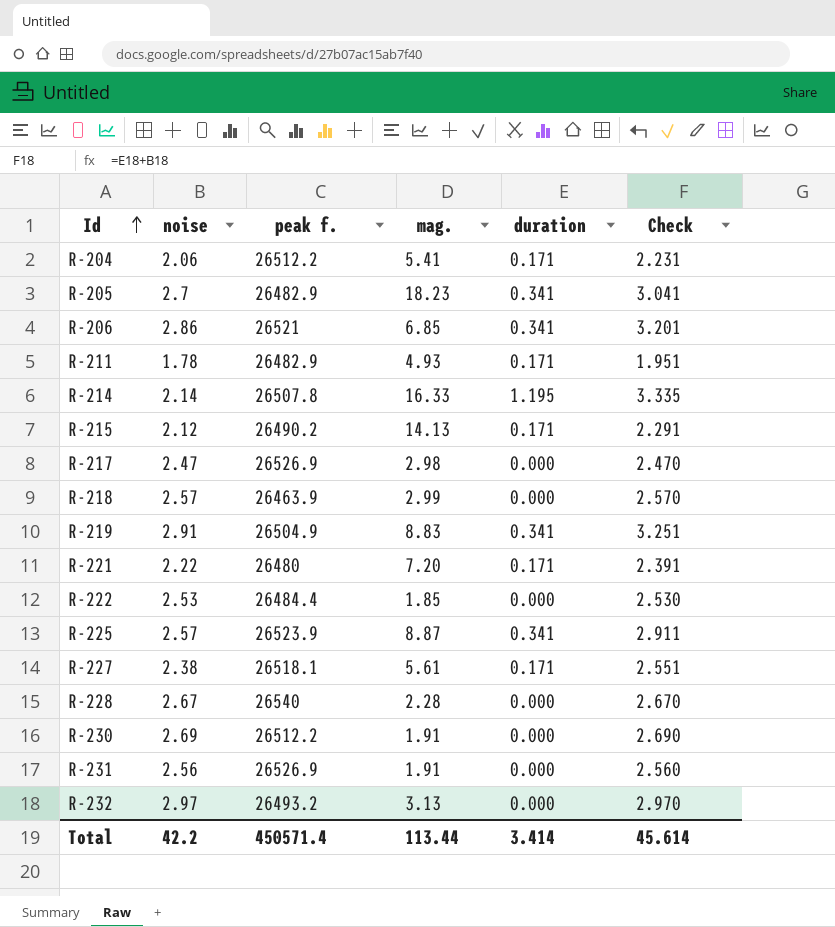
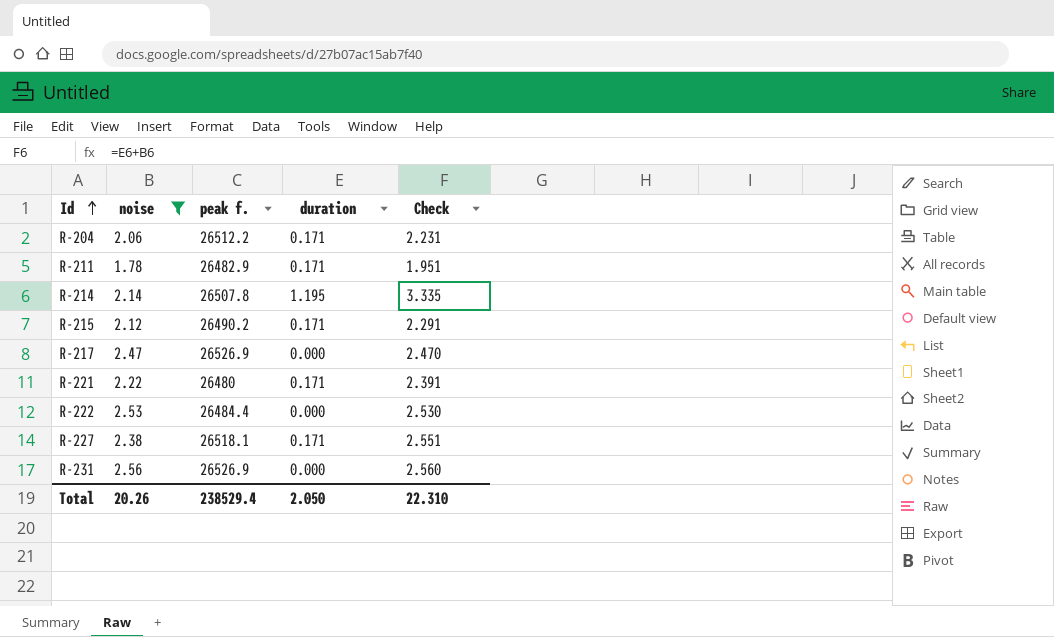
filter: none -> noise <= 2.56
column mag. | position: 4 -> none
Total | noise: 42.2 -> 20.26
Total | peak f.: 450571.4 -> 238529.4
Total | duration: 3.414 -> 2.050
Total | Check: 45.614 -> 22.310

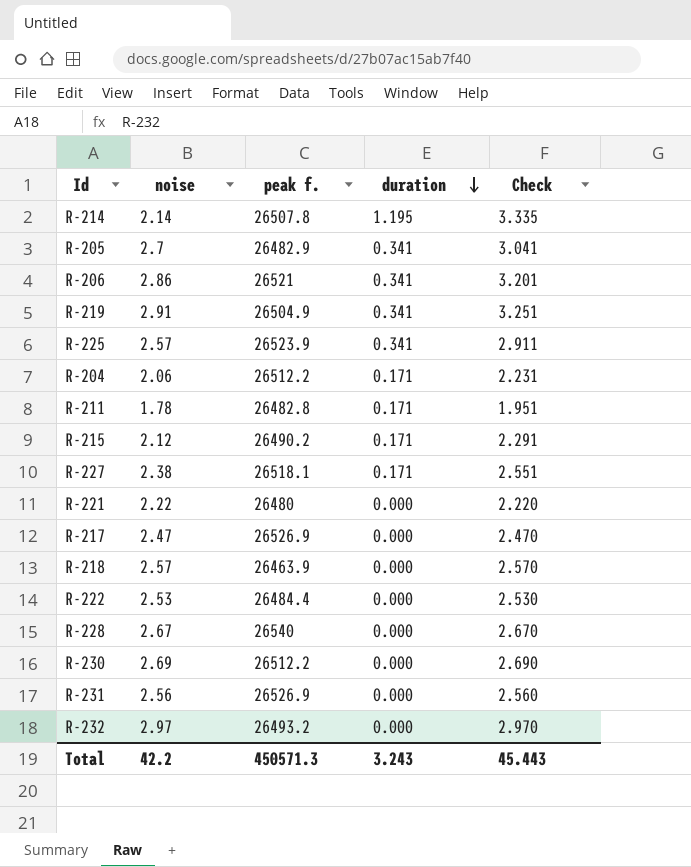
filter: noise <= 2.56 -> none
row order: Id ascending -> duration descending
R-211 | peak f.: 26482.9 -> 26482.8
R-221 | duration: 0.171 -> 0.000
R-221 | Check: 2.391 -> 2.220
Total | noise: 20.26 -> 42.2
Total | peak f.: 238529.4 -> 450571.3
Total | duration: 2.050 -> 3.243
Total | Check: 22.310 -> 45.443

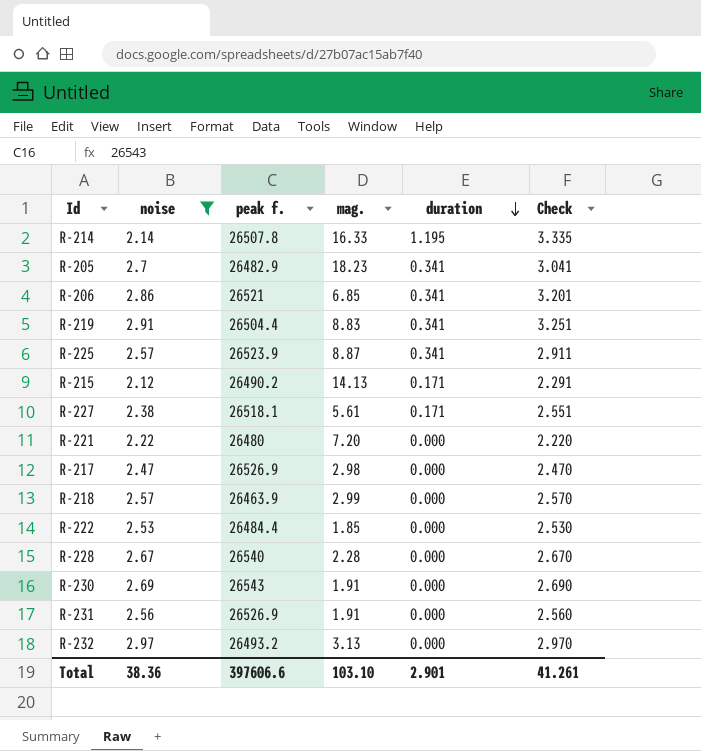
filter: none -> noise >= 2.12
column mag. | position: none -> 4
R-219 | peak f.: 26504.9 -> 26504.4
R-230 | peak f.: 26512.2 -> 26543
Total | noise: 42.2 -> 38.36
Total | peak f.: 450571.3 -> 397606.6
Total | duration: 3.243 -> 2.901
Total | Check: 45.443 -> 41.261

